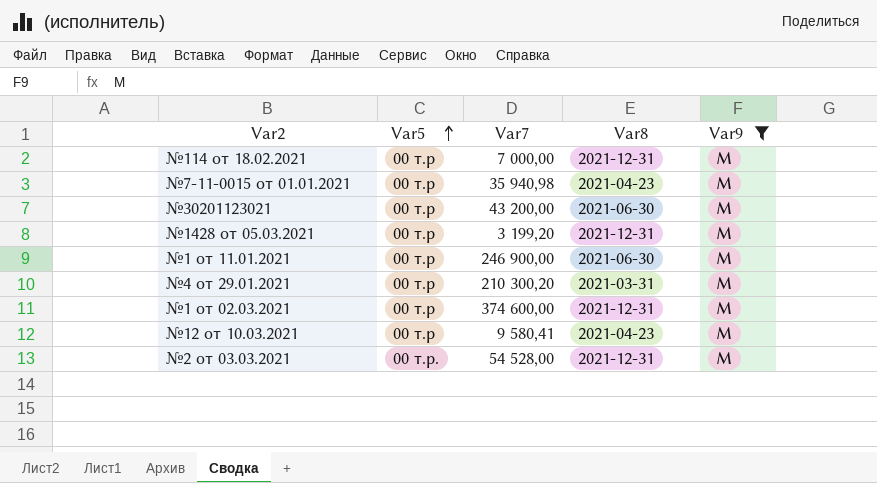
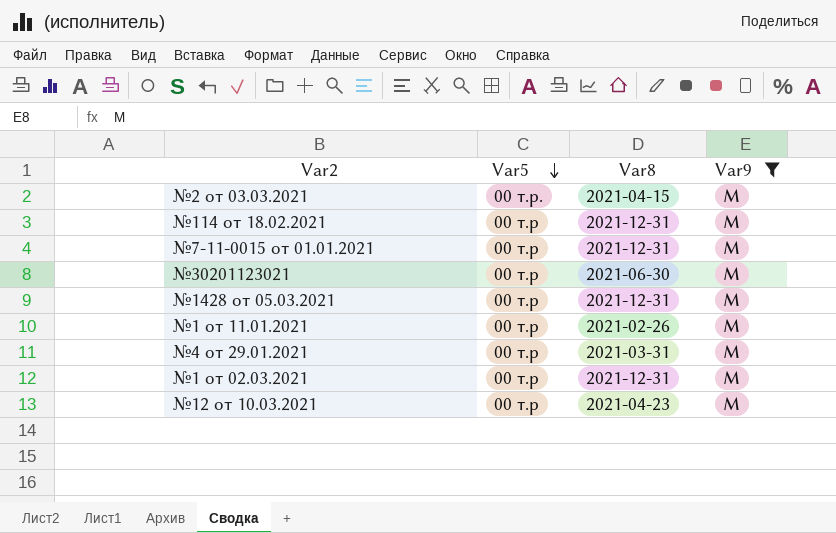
row order: Var5 ascending -> Var5 descending
column Var7 | position: 3 -> none
№2 от 03.03.2021 | Var8: 2021-12-31 -> 2021-04-15
№7-11-0015 от 01.01.2021 | Var8: 2021-04-23 -> 2021-12-31
№1 от 11.01.2021 | Var8: 2021-06-30 -> 2021-02-26

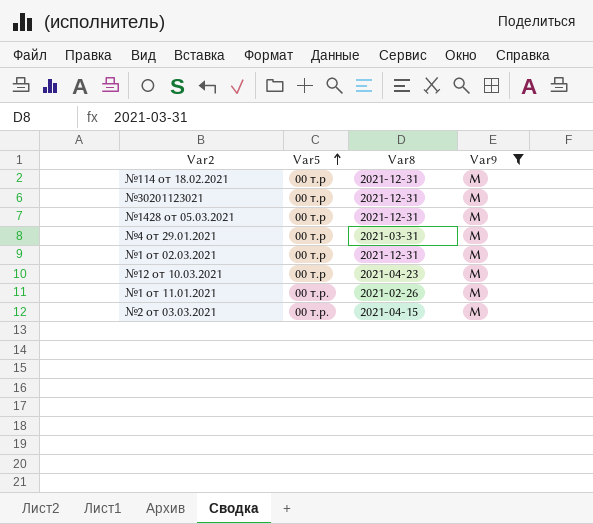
row order: Var5 descending -> Var5 ascending
row №7-11-0015 от 01.01.2021: 00 т.р | 2021-12-31 | М -> none
№30201123021 | Var8: 2021-06-30 -> 2021-12-31
№1 от 11.01.2021 | Var5: 00 т.р -> 00 т.р.

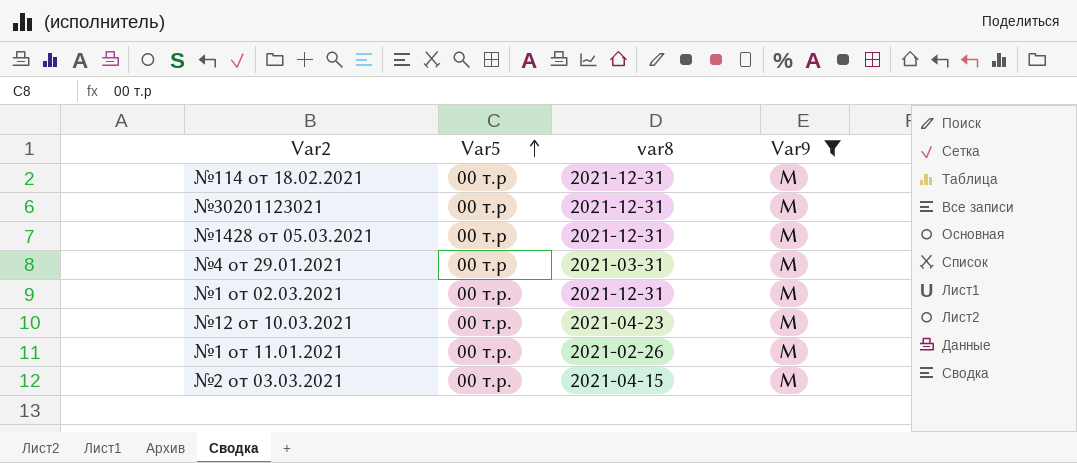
column name: Var8 -> var8
№1 от 02.03.2021 | Var5: 00 т.р -> 00 т.р.
№12 от 10.03.2021 | Var5: 00 т.р -> 00 т.р.

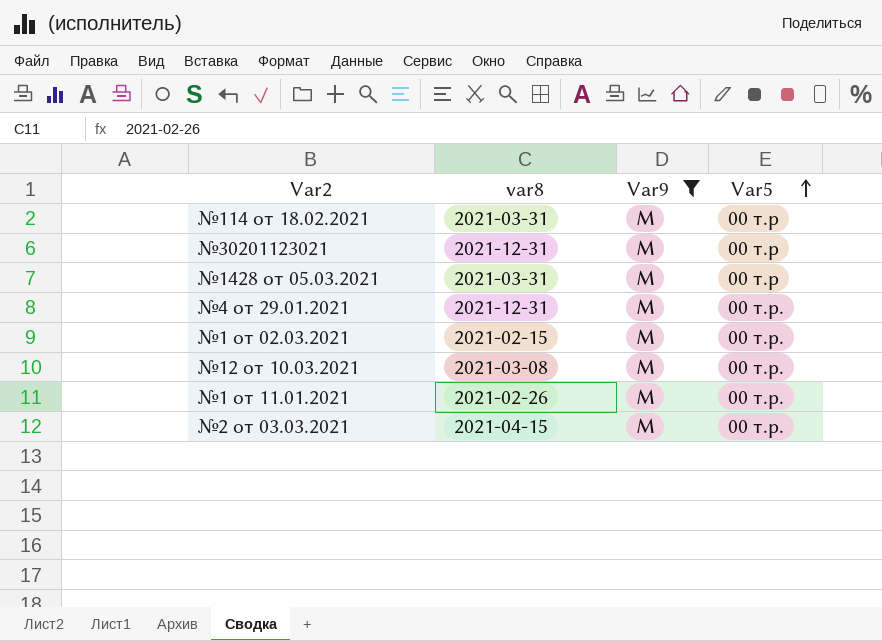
column Var5 | position: 2 -> 4
№114 от 18.02.2021 | var8: 2021-12-31 -> 2021-03-31
№1428 от 05.03.2021 | var8: 2021-12-31 -> 2021-03-31
№4 от 29.01.2021 | var8: 2021-03-31 -> 2021-12-31
№4 от 29.01.2021 | Var5: 00 т.р -> 00 т.р.
№1 от 02.03.2021 | var8: 2021-12-31 -> 2021-02-15
№12 от 10.03.2021 | var8: 2021-04-23 -> 2021-03-08

